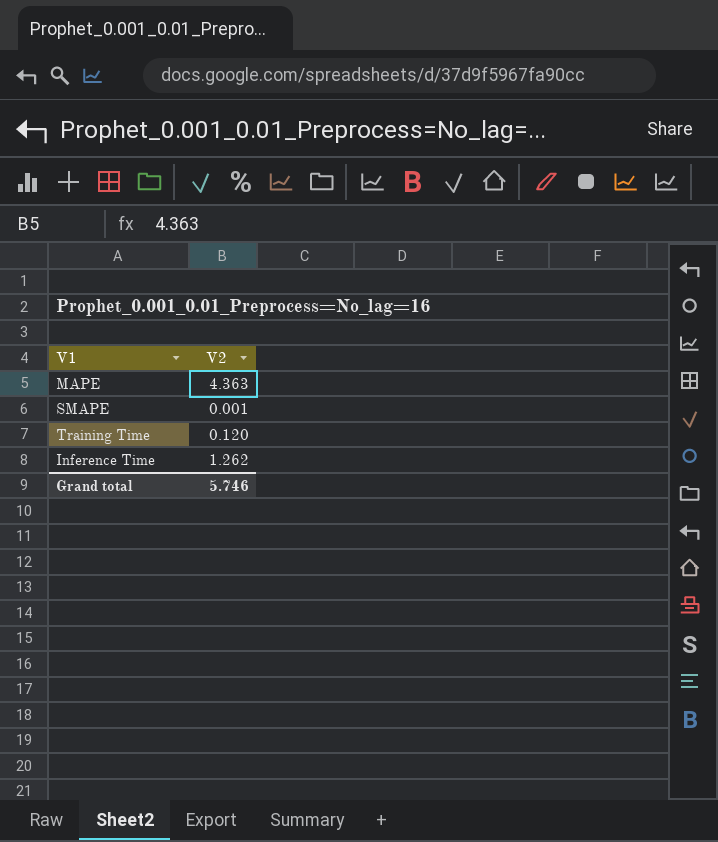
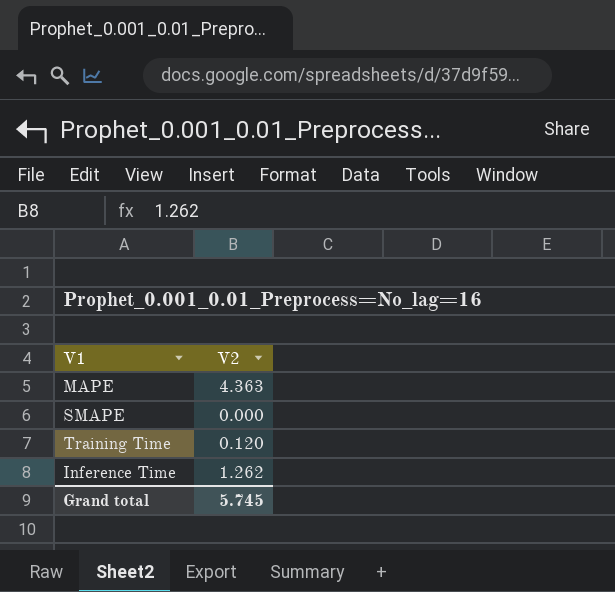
SMAPE | V2: 0.001 -> 0.000
Grand total | V2: 5.746 -> 5.745

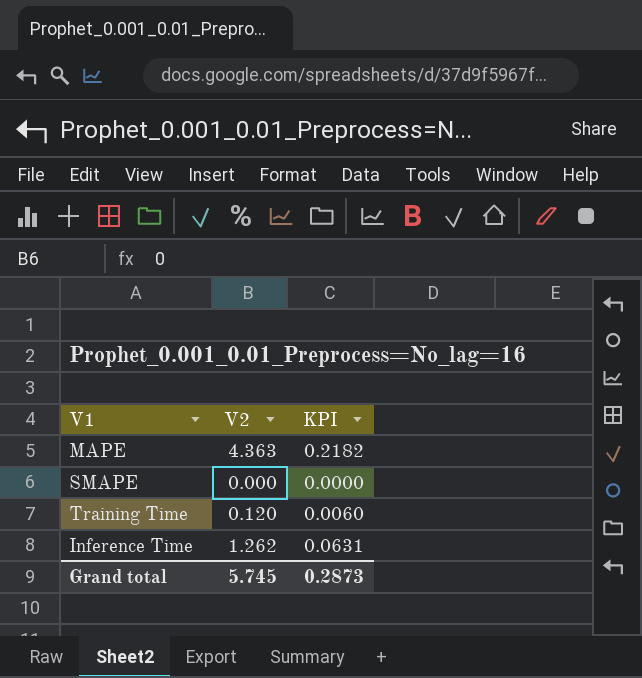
column KPI | formula: none -> [V2] * 0.05

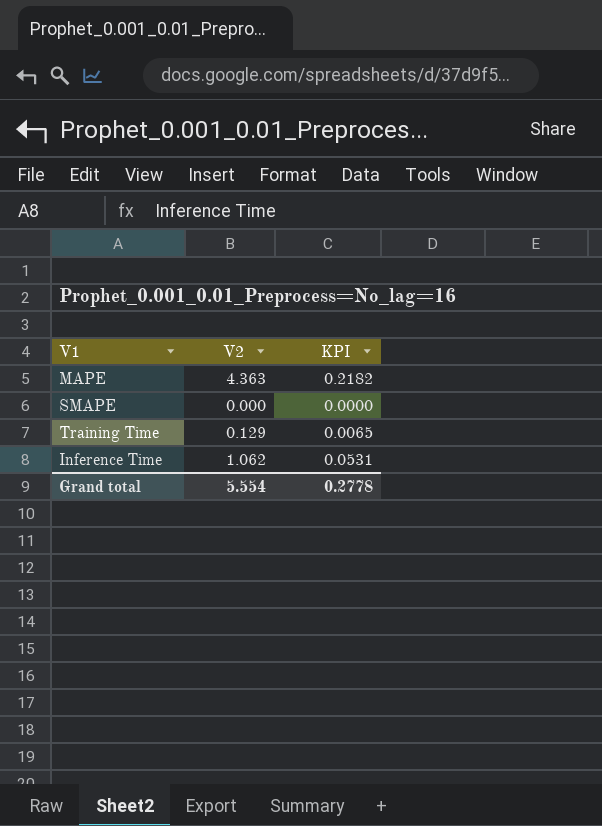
Training Time | V2: 0.120 -> 0.129
Training Time | KPI: 0.0060 -> 0.0065
Inference Time | V2: 1.262 -> 1.062
Inference Time | KPI: 0.0631 -> 0.0531
Grand total | V2: 5.745 -> 5.554
Grand total | KPI: 0.2873 -> 0.2778

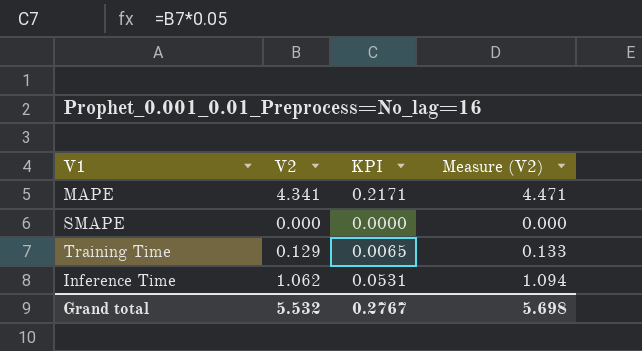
column Measure (V2) | formula: none -> [V2] * 1.03
MAPE | V2: 4.363 -> 4.341
MAPE | KPI: 0.2182 -> 0.2171
Grand total | V2: 5.554 -> 5.532
Grand total | KPI: 0.2778 -> 0.2767

